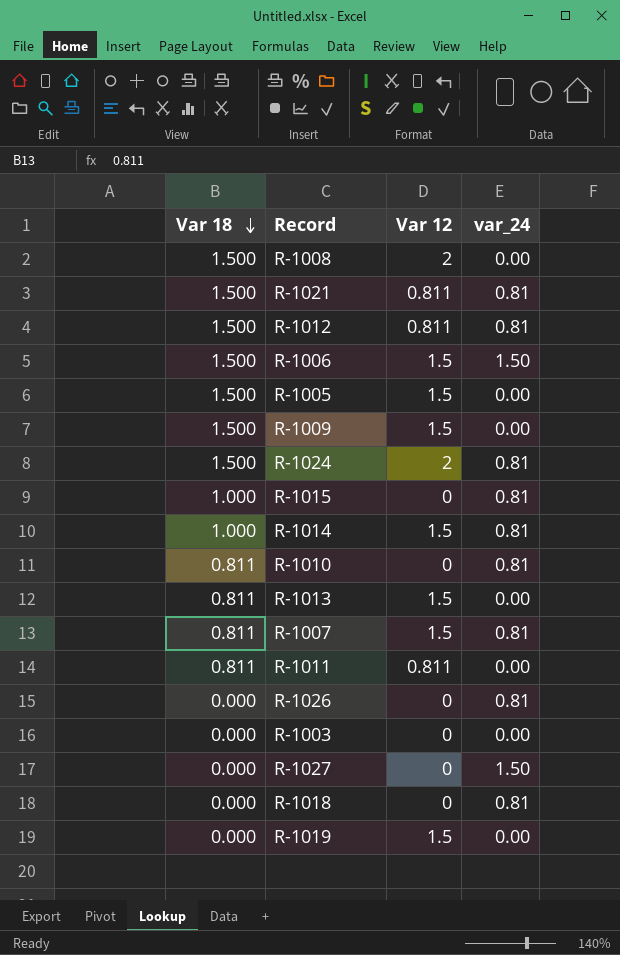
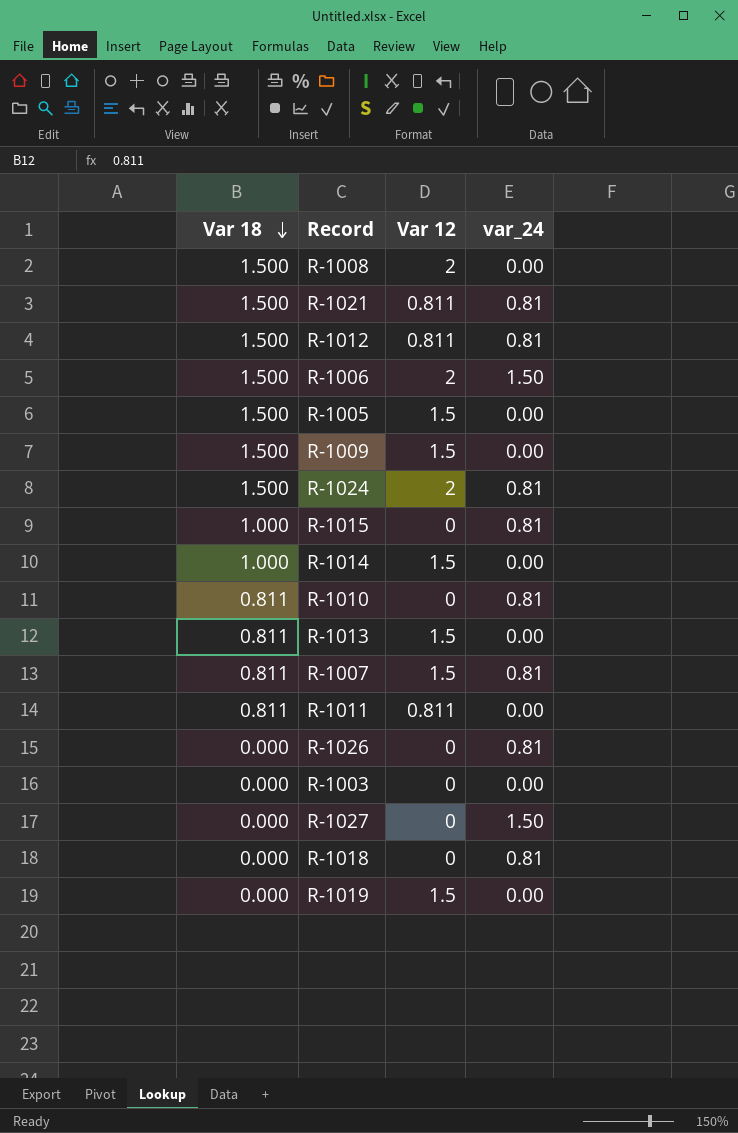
R-1006 | Var 12: 1.5 -> 2
R-1014 | var_24: 0.81 -> 0.00

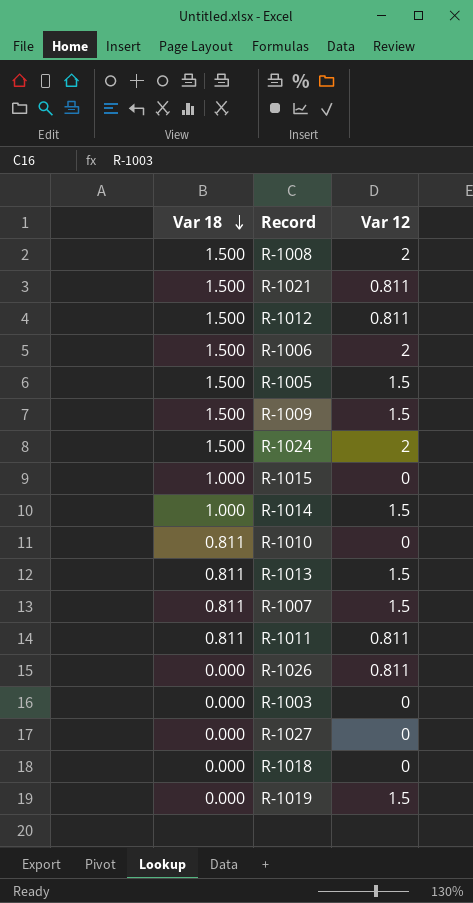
column var_24 | position: 4 -> none
R-1026 | Var 12: 0 -> 0.811

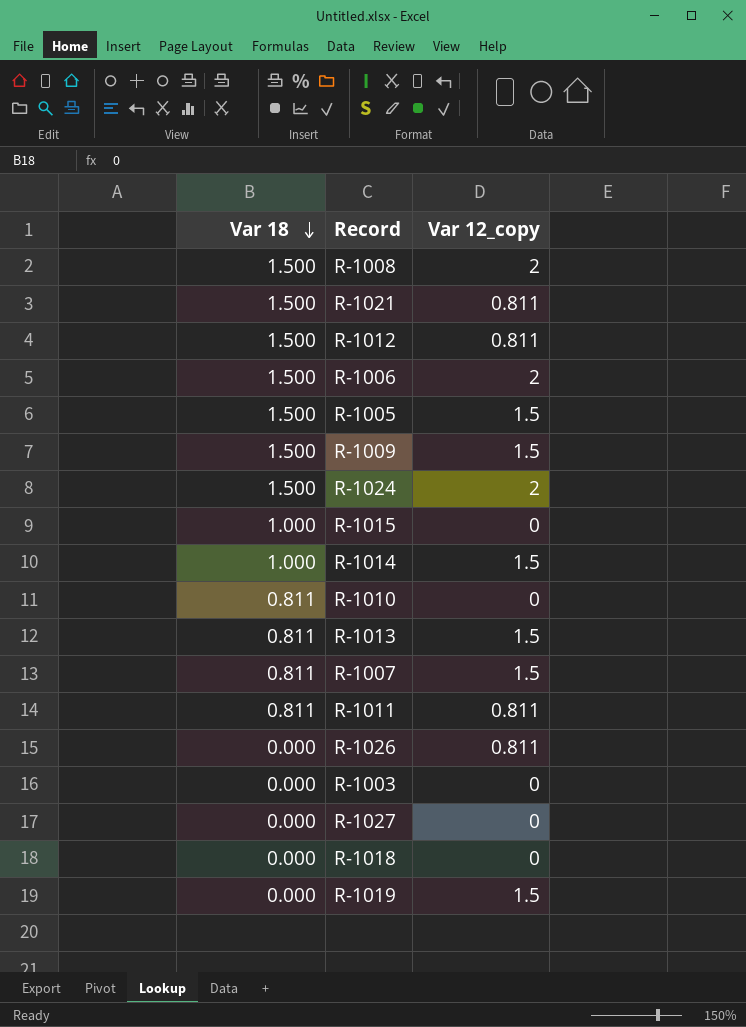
column name: Var 12 -> Var 12_copy

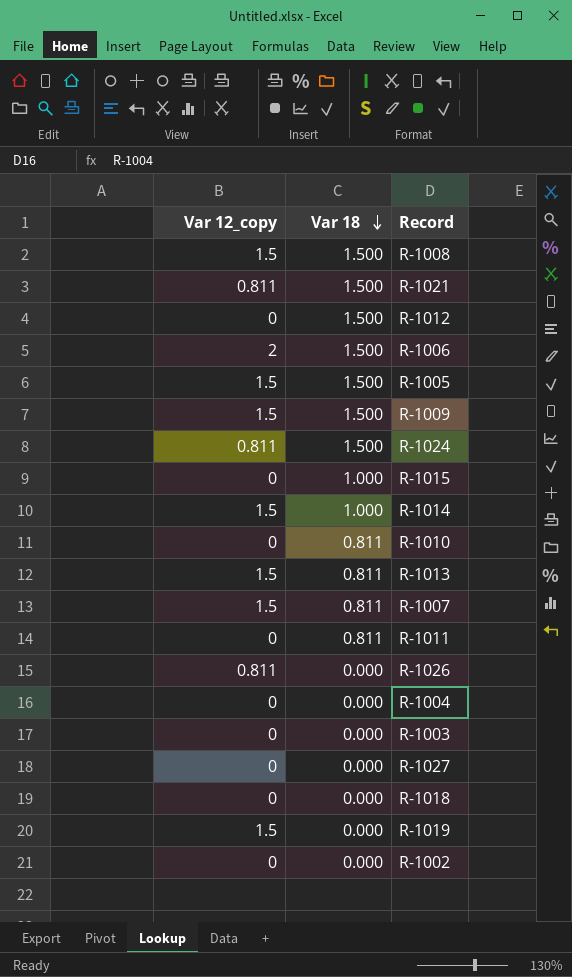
column Var 12_copy | position: 3 -> 1
R-1008 | Var 12_copy: 2 -> 1.5
R-1012 | Var 12_copy: 0.811 -> 0
R-1024 | Var 12_copy: 2 -> 0.811
R-1011 | Var 12_copy: 0.811 -> 0
row R-1004: none -> 0 | 0.000
row R-1002: none -> 0 | 0.000

